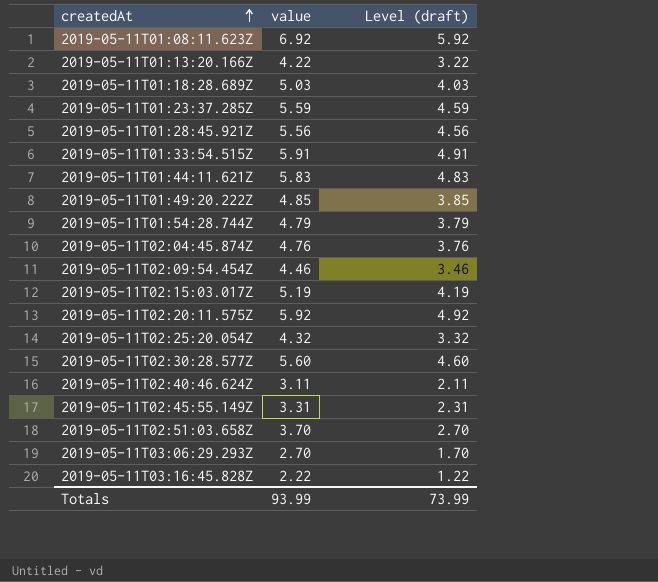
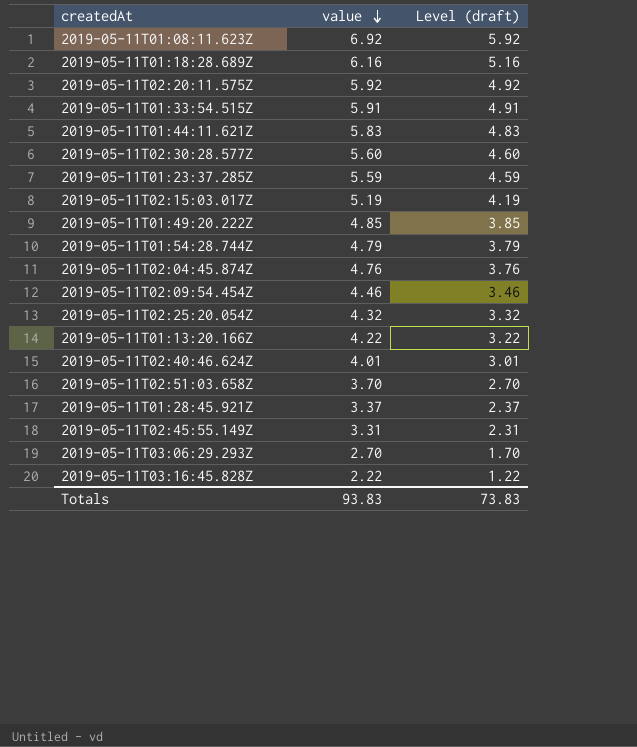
row order: createdAt ascending -> value descending
2019-05-11T01:18:28.689Z | value: 5.03 -> 6.16
2019-05-11T01:18:28.689Z | Level (draft): 4.03 -> 5.16
2019-05-11T02:40:46.624Z | value: 3.11 -> 4.01
2019-05-11T02:40:46.624Z | Level (draft): 2.11 -> 3.01
2019-05-11T01:28:45.921Z | value: 5.56 -> 3.37
2019-05-11T01:28:45.921Z | Level (draft): 4.56 -> 2.37
Totals | value: 93.99 -> 93.83
Totals | Level (draft): 73.99 -> 73.83

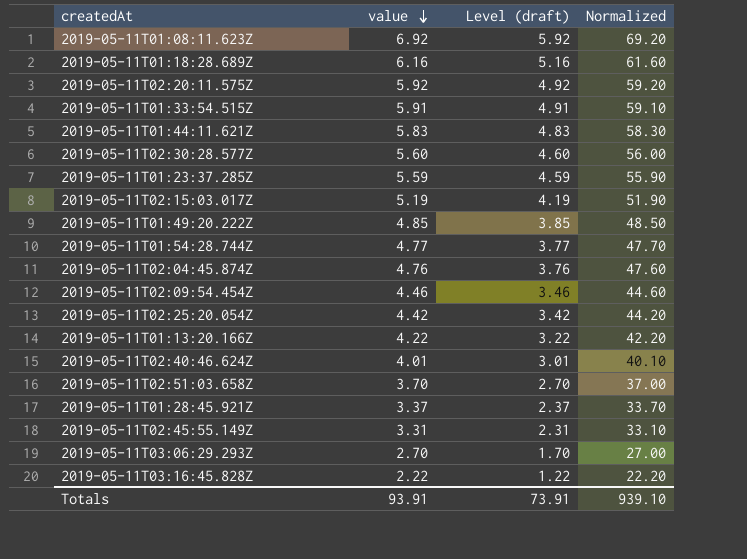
column Normalized | formula: none -> [value] * 10
2019-05-11T01:54:28.744Z | value: 4.79 -> 4.77
2019-05-11T01:54:28.744Z | Level (draft): 3.79 -> 3.77
2019-05-11T02:25:20.054Z | value: 4.32 -> 4.42
2019-05-11T02:25:20.054Z | Level (draft): 3.32 -> 3.42
Totals | value: 93.83 -> 93.91
Totals | Level (draft): 73.83 -> 73.91

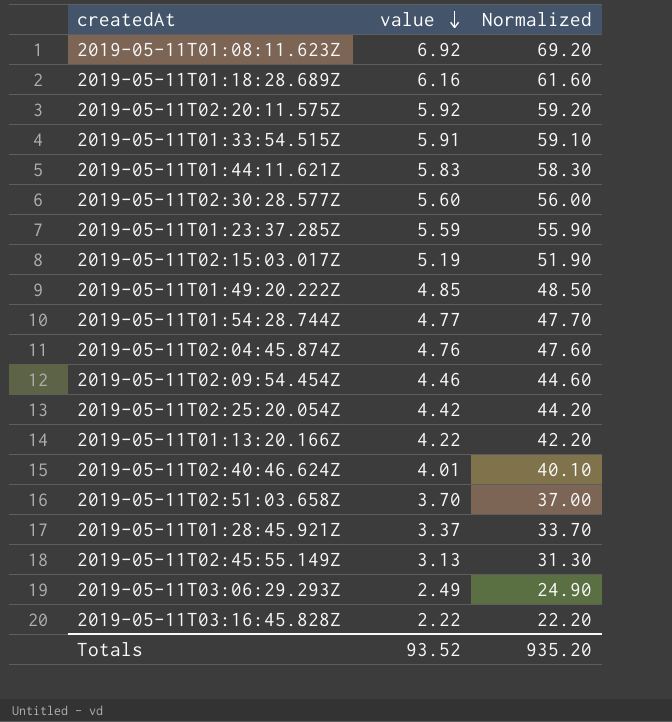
column Level (draft) | formula: [value] - 1 -> none
2019-05-11T02:45:55.149Z | value: 3.31 -> 3.13
2019-05-11T02:45:55.149Z | Normalized: 33.10 -> 31.30
2019-05-11T03:06:29.293Z | value: 2.70 -> 2.49
2019-05-11T03:06:29.293Z | Normalized: 27.00 -> 24.90
Totals | value: 93.91 -> 93.52
Totals | Normalized: 939.10 -> 935.20

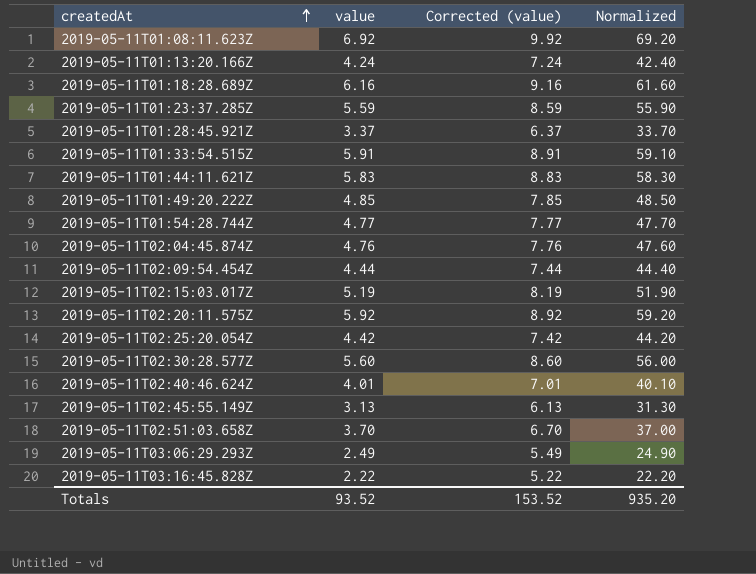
row order: value descending -> createdAt ascending
column Corrected (value) | formula: none -> [value] + 3
2019-05-11T01:13:20.166Z | value: 4.22 -> 4.24
2019-05-11T01:13:20.166Z | Normalized: 42.20 -> 42.40
2019-05-11T02:09:54.454Z | value: 4.46 -> 4.44
2019-05-11T02:09:54.454Z | Normalized: 44.60 -> 44.40

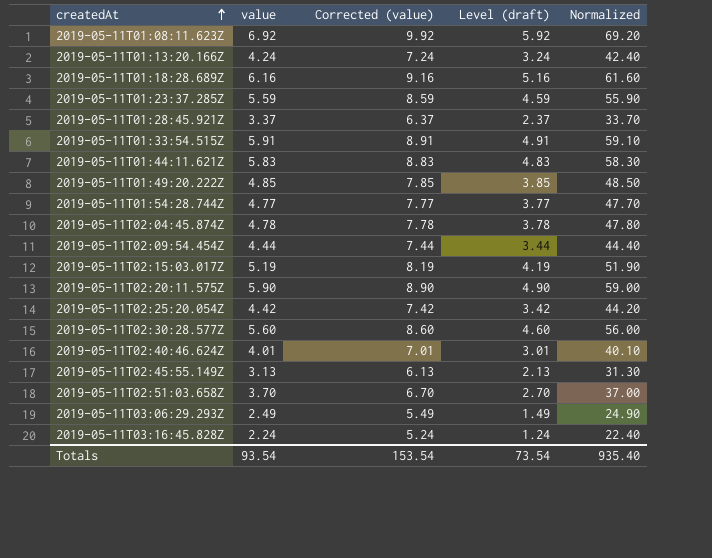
column Level (draft) | formula: none -> [value] - 1
2019-05-11T02:04:45.874Z | value: 4.76 -> 4.78
2019-05-11T02:04:45.874Z | Corrected (value): 7.76 -> 7.78
2019-05-11T02:04:45.874Z | Normalized: 47.60 -> 47.80
2019-05-11T02:20:11.575Z | value: 5.92 -> 5.90
2019-05-11T02:20:11.575Z | Corrected (value): 8.92 -> 8.90
2019-05-11T02:20:11.575Z | Normalized: 59.20 -> 59.00
2019-05-11T03:16:45.828Z | value: 2.22 -> 2.24
2019-05-11T03:16:45.828Z | Corrected (value): 5.22 -> 5.24
2019-05-11T03:16:45.828Z | Normalized: 22.20 -> 22.40
Totals | value: 93.52 -> 93.54
Totals | Corrected (value): 153.52 -> 153.54
Totals | Normalized: 935.20 -> 935.40

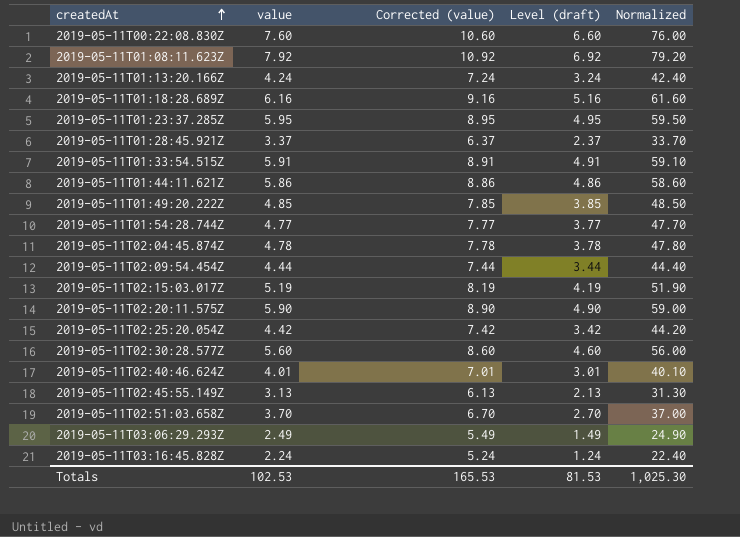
row 2019-05-11T00:22:08.830Z: none -> 7.60 | 10.60 | 6.60 | 76.00
2019-05-11T01:08:11.623Z | value: 6.92 -> 7.92
2019-05-11T01:08:11.623Z | Corrected (value): 9.92 -> 10.92
2019-05-11T01:08:11.623Z | Level (draft): 5.92 -> 6.92
2019-05-11T01:08:11.623Z | Normalized: 69.20 -> 79.20
2019-05-11T01:23:37.285Z | value: 5.59 -> 5.95
2019-05-11T01:23:37.285Z | Corrected (value): 8.59 -> 8.95
2019-05-11T01:23:37.285Z | Level (draft): 4.59 -> 4.95
2019-05-11T01:23:37.285Z | Normalized: 55.90 -> 59.50
2019-05-11T01:44:11.621Z | value: 5.83 -> 5.86
2019-05-11T01:44:11.621Z | Corrected (value): 8.83 -> 8.86
2019-05-11T01:44:11.621Z | Level (draft): 4.83 -> 4.86
2019-05-11T01:44:11.621Z | Normalized: 58.30 -> 58.60
Totals | value: 93.54 -> 102.53
Totals | Corrected (value): 153.54 -> 165.53
Totals | Level (draft): 73.54 -> 81.53
Totals | Normalized: 935.40 -> 1,025.30

